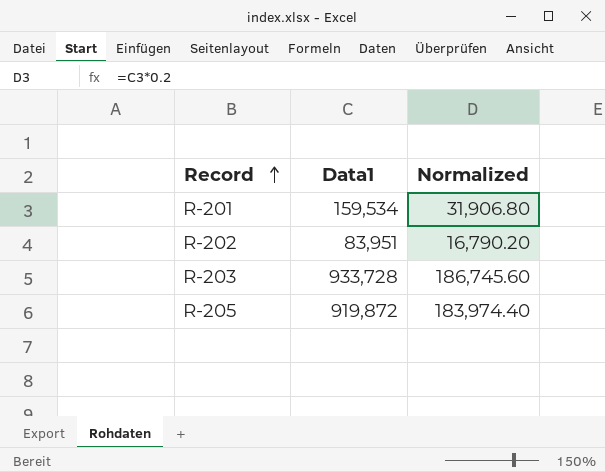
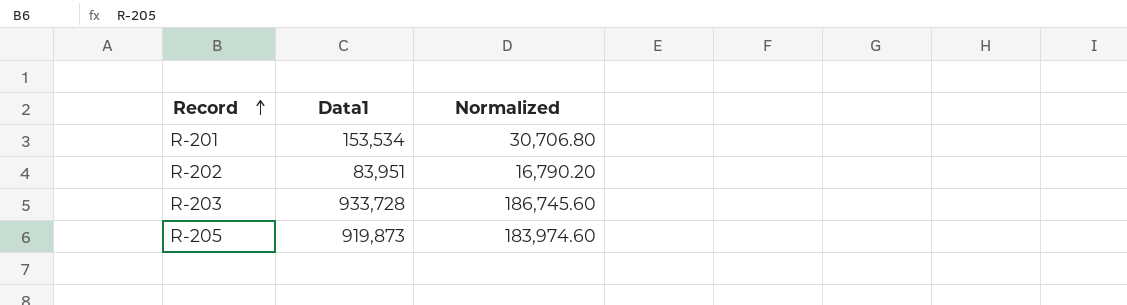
R-201 | Data1: 159,534 -> 153,534
R-201 | Normalized: 31,906.80 -> 30,706.80
R-205 | Data1: 919,872 -> 919,873
R-205 | Normalized: 183,974.40 -> 183,974.60

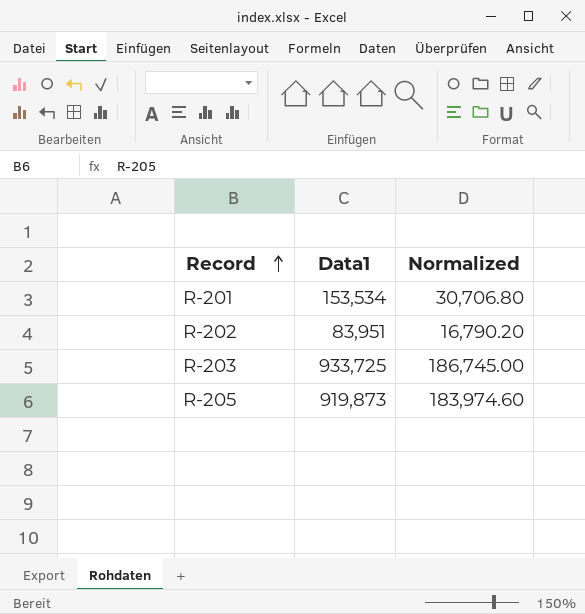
R-203 | Data1: 933,728 -> 933,725
R-203 | Normalized: 186,745.60 -> 186,745.00

